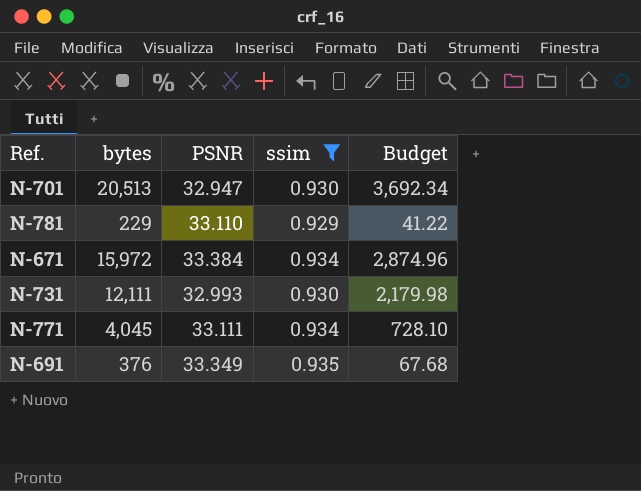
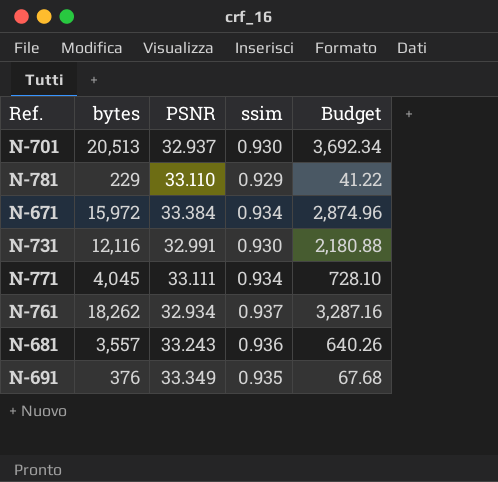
filter: ssim <= 0.935 -> none
N-701 | PSNR: 32.947 -> 32.937
N-731 | bytes: 12,111 -> 12,116
N-731 | PSNR: 32.993 -> 32.991
N-731 | Budget: 2,179.98 -> 2,180.88

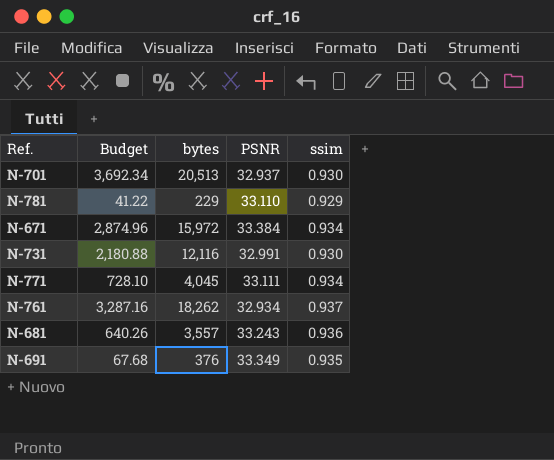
column Budget | position: 5 -> 2

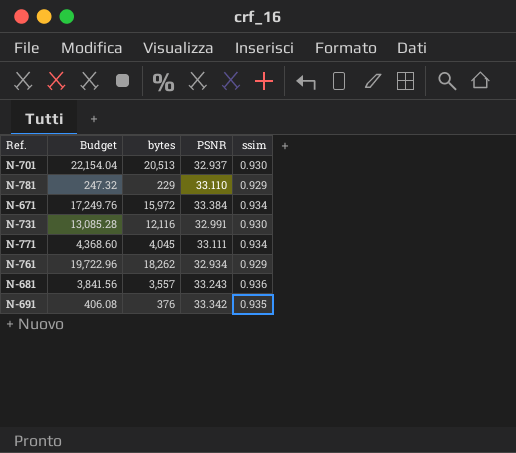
column Budget | formula: [bytes] * 0.18 -> [bytes] * 1.08
N-761 | ssim: 0.937 -> 0.929
N-691 | PSNR: 33.349 -> 33.342

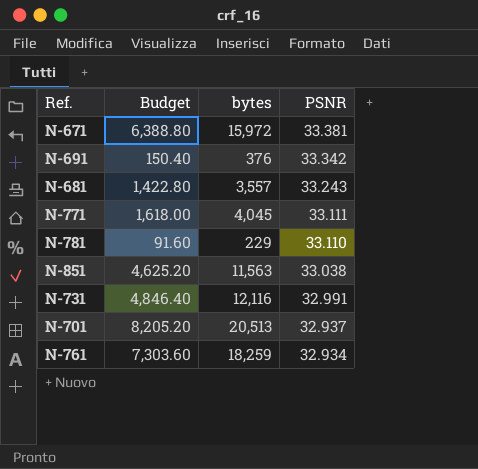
row order: none -> PSNR descending
column ssim | position: 5 -> none
column Budget | formula: [bytes] * 1.08 -> [bytes] * 0.4
N-671 | PSNR: 33.384 -> 33.381
row N-851: none -> 4,625.20 | 11,563 | 33.038
N-761 | bytes: 18,262 -> 18,259

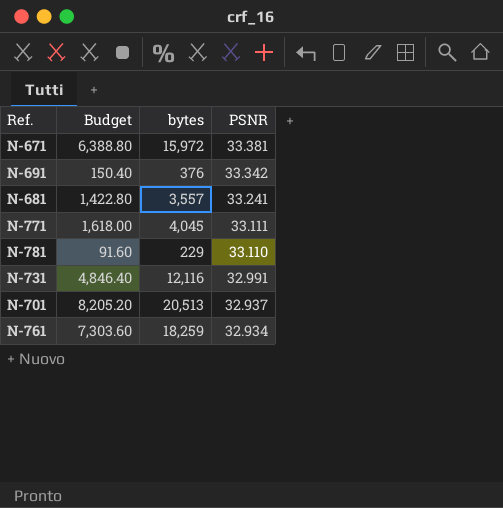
row N-851: 4,625.20 | 11,563 | 33.038 -> none
N-681 | PSNR: 33.243 -> 33.241

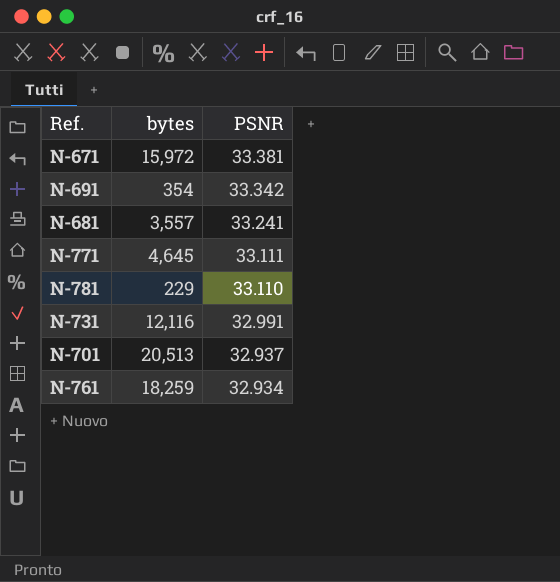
column Budget | formula: [bytes] * 0.4 -> none
N-691 | bytes: 376 -> 354
N-771 | bytes: 4,045 -> 4,645

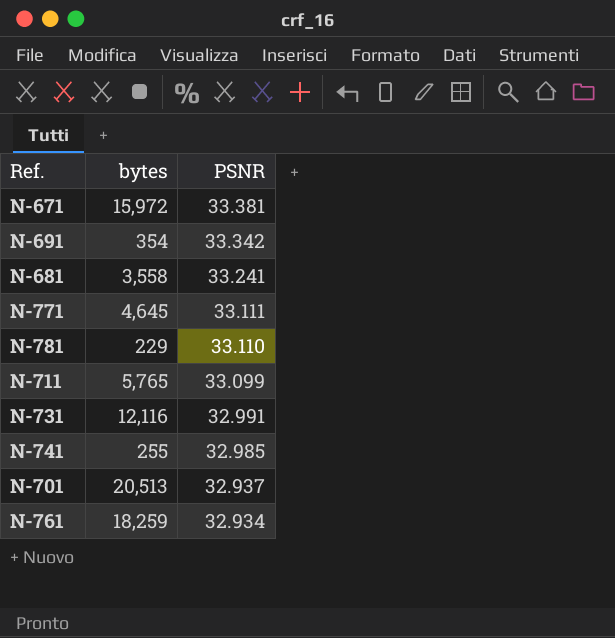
N-681 | bytes: 3,557 -> 3,558
row N-711: none -> 5,765 | 33.099
row N-741: none -> 255 | 32.985

